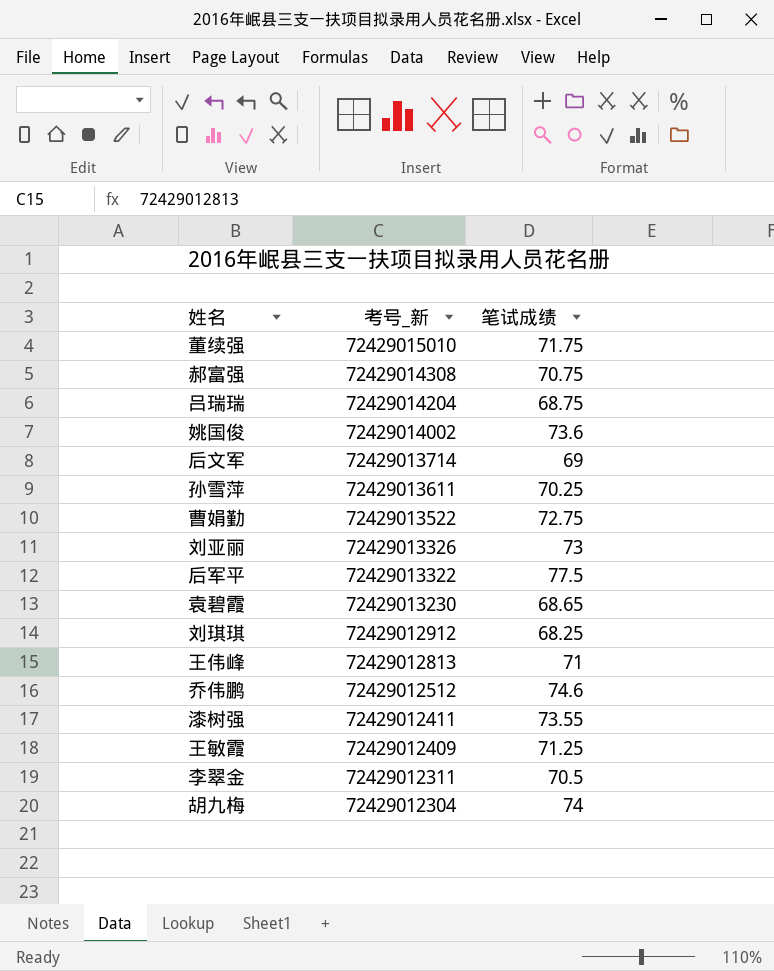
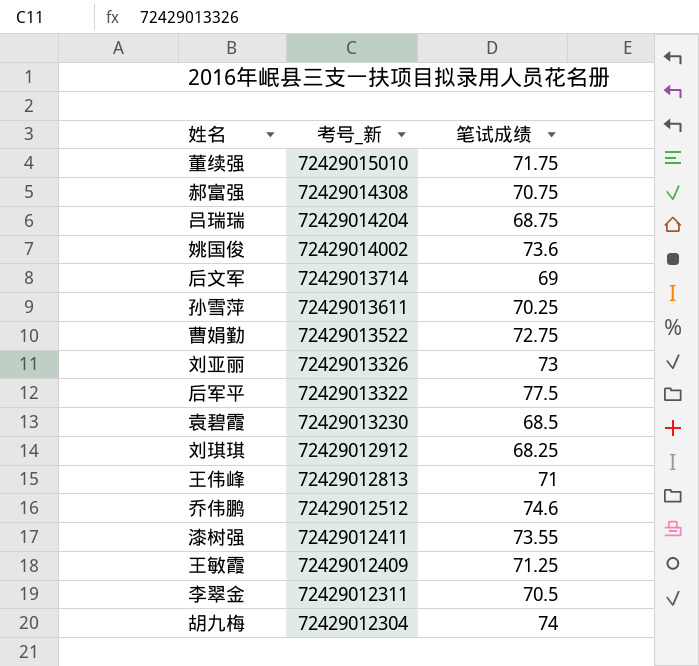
袁碧霞 | 笔试成绩: 68.65 -> 68.5

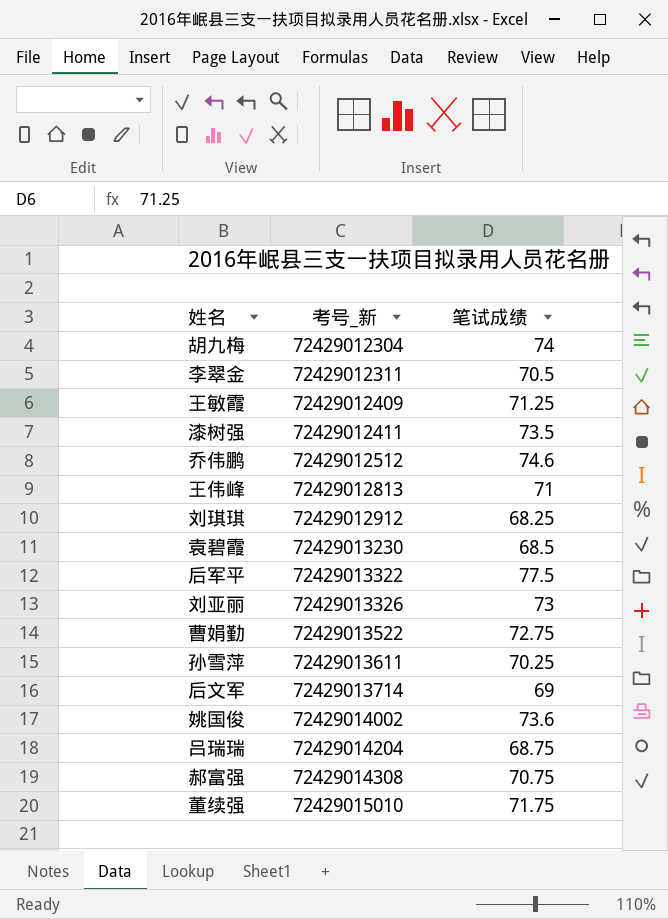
row order: 考号_新 descending -> 考号_新 ascending
漆树强 | 笔试成绩: 73.55 -> 73.5

